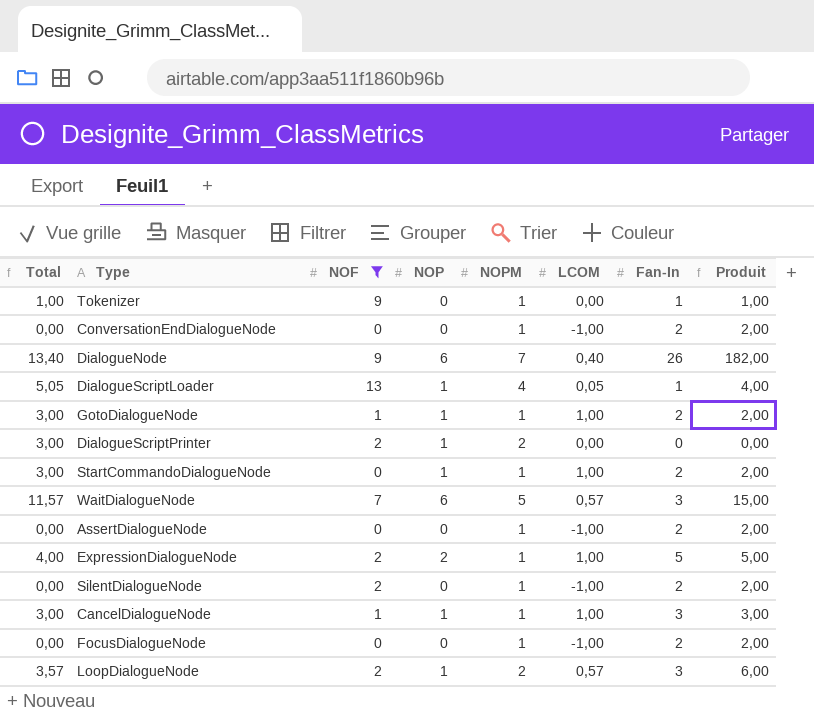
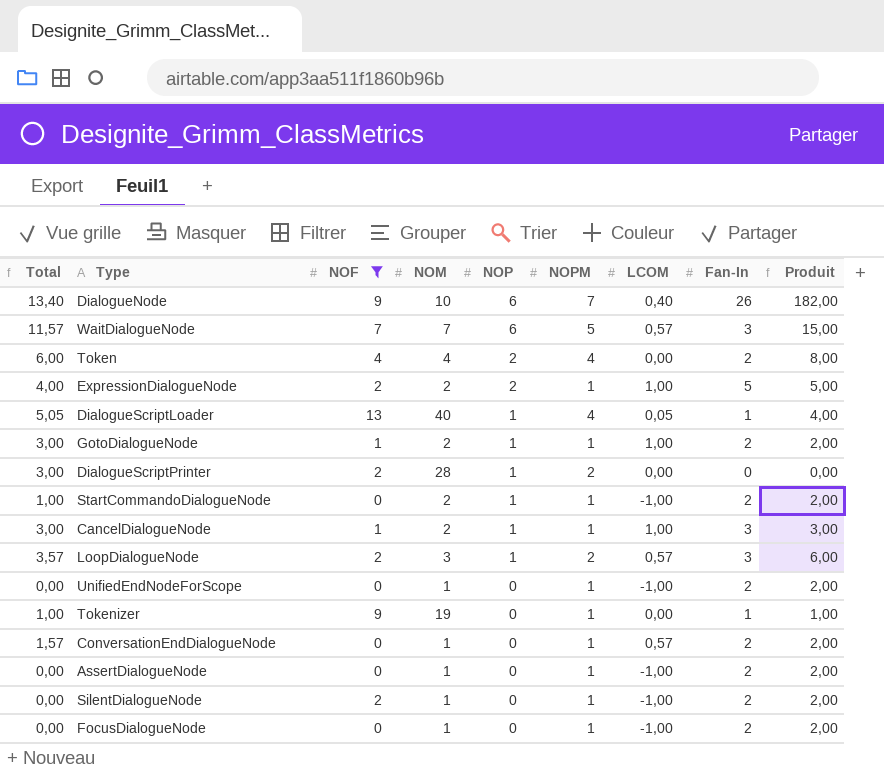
row order: none -> NOP descending
column NOM | position: none -> 4
row Token: none -> 6,00 | 4 | 4 | 2 | 4 | 0,00 | 2 | 8,00
StartCommandoDialogueNode | Total: 3,00 -> 1,00
StartCommandoDialogueNode | LCOM: 1,00 -> -1,00
row UnifiedEndNodeForScope: none -> 0,00 | 0 | 1 | 0 | 1 | -1,00 | 2 | 2,00
ConversationEndDialogueNode | Total: 0,00 -> 1,57
ConversationEndDialogueNode | LCOM: -1,00 -> 0,57

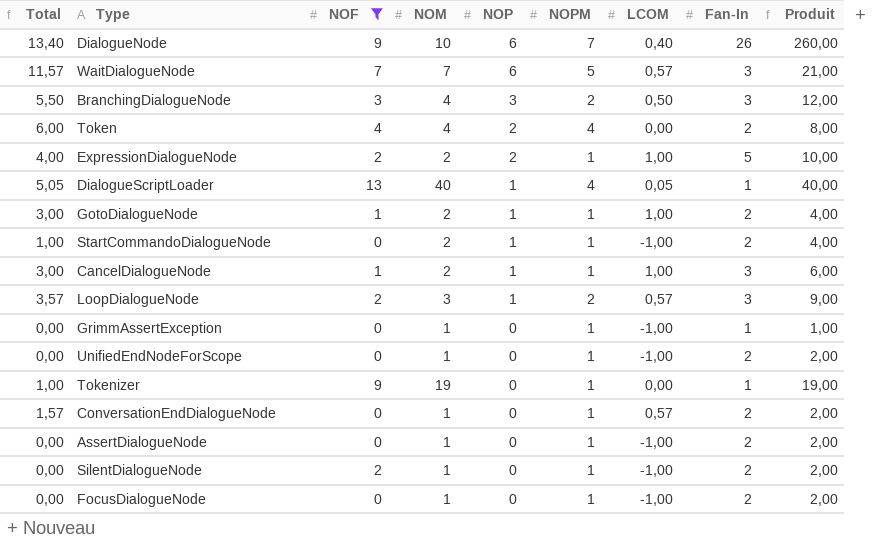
column Produit | formula: [NOPM] * [Fan-In] -> [NOM] * [Fan-In]
row DialogueScriptPrinter: 3,00 | 2 | 28 | 1 | 2 | 0,00 | 0 | 0,00 -> none
row BranchingDialogueNode: none -> 5,50 | 3 | 4 | 3 | 2 | 0,50 | 3 | 12,00
row GrimmAssertException: none -> 0,00 | 0 | 1 | 0 | 1 | -1,00 | 1 | 1,00

